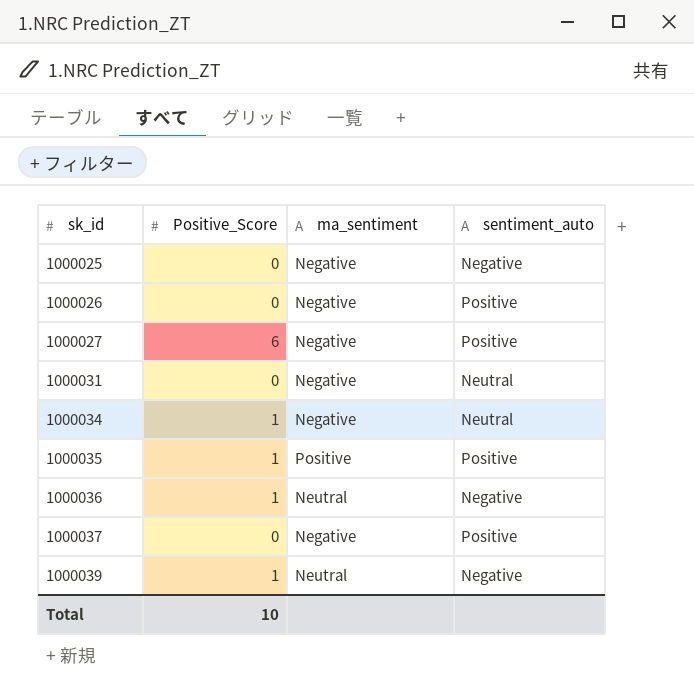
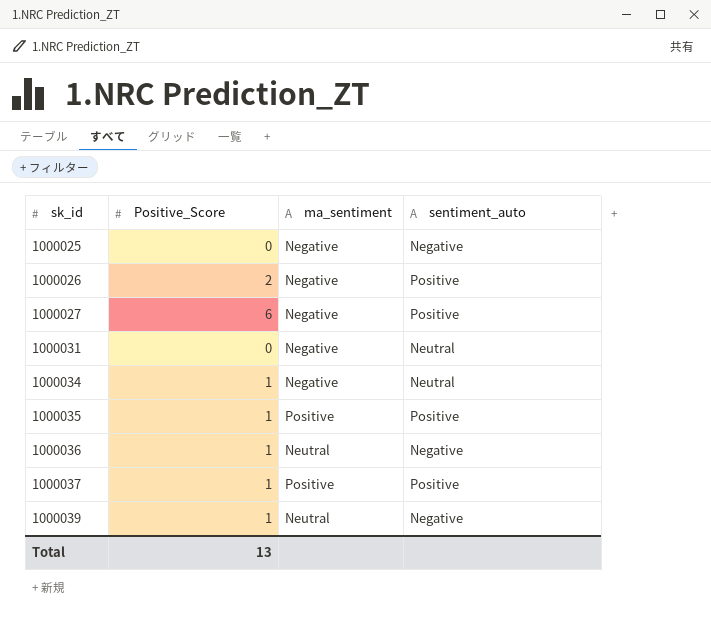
1000026 | Positive_Score: 0 -> 2
1000037 | Positive_Score: 0 -> 1
1000037 | ma_sentiment: Negative -> Positive
Total | Positive_Score: 10 -> 13

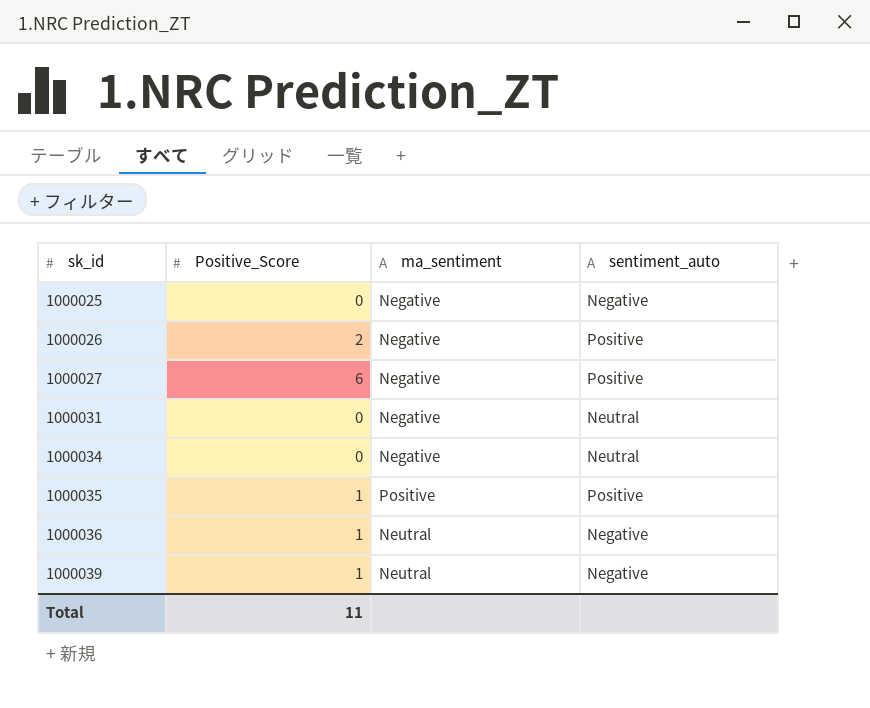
row 1000037: 1 | Positive | Positive -> none
1000034 | Positive_Score: 1 -> 0
Total | Positive_Score: 13 -> 11

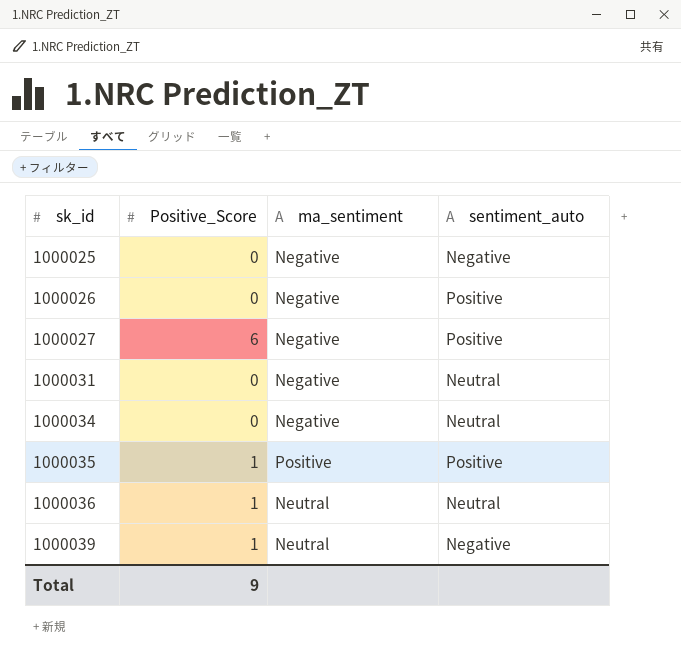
1000026 | Positive_Score: 2 -> 0
1000036 | sentiment_auto: Negative -> Neutral
Total | Positive_Score: 11 -> 9

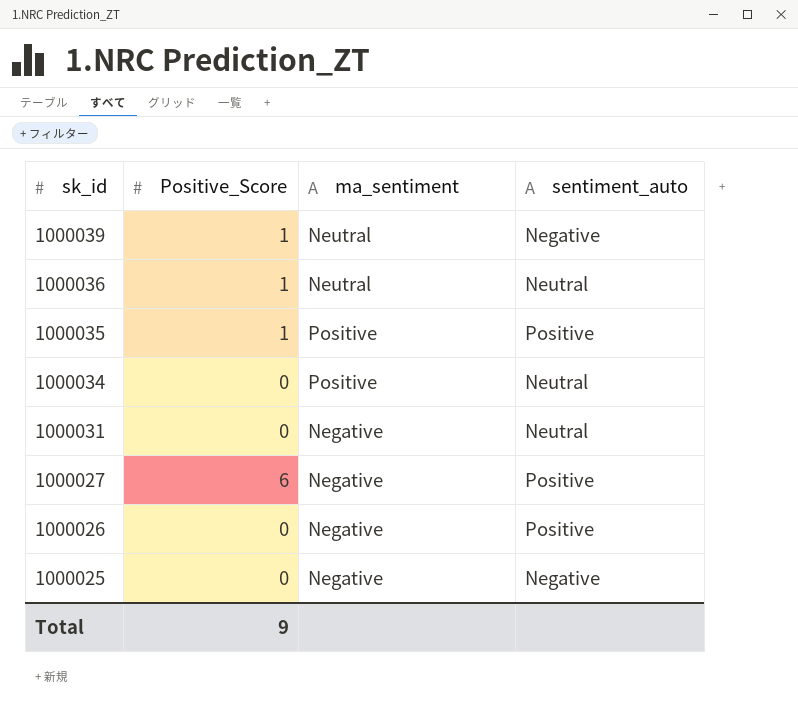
row order: sk_id ascending -> sk_id descending
1000034 | ma_sentiment: Negative -> Positive

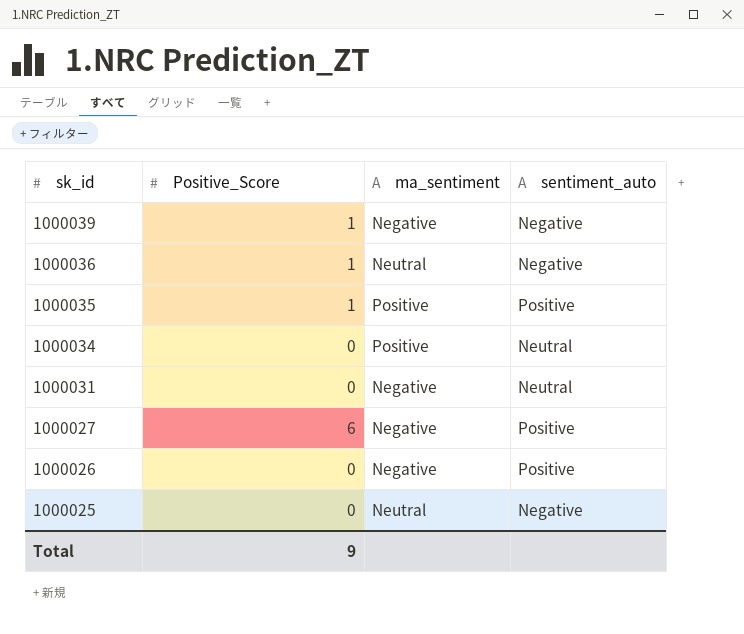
1000039 | ma_sentiment: Neutral -> Negative
1000036 | sentiment_auto: Neutral -> Negative
1000025 | ma_sentiment: Negative -> Neutral

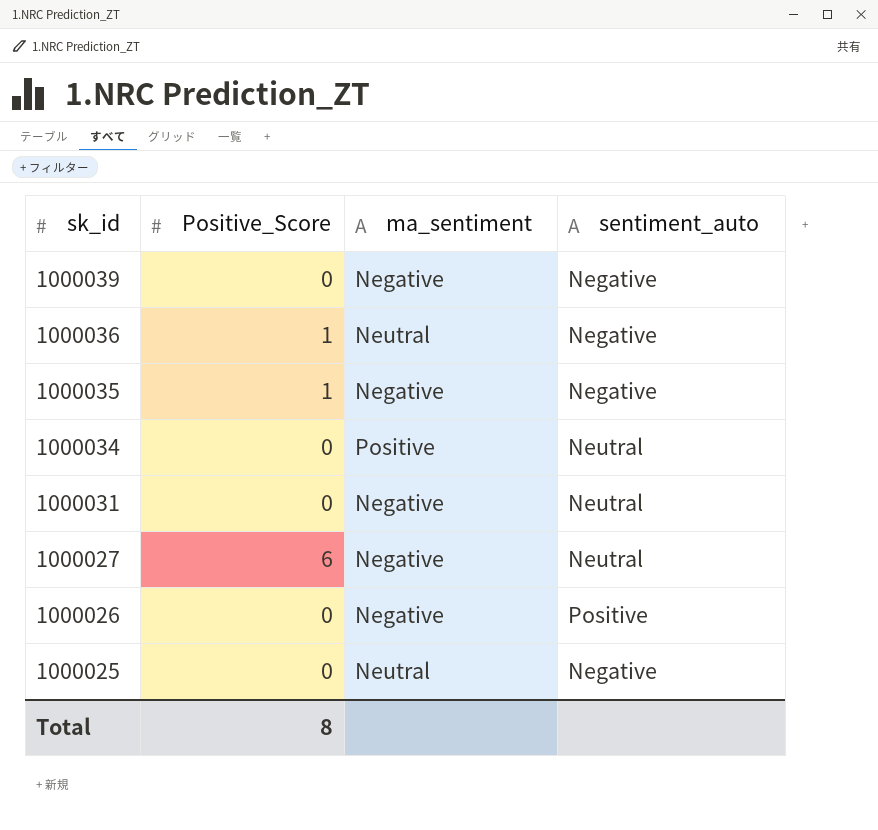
1000039 | Positive_Score: 1 -> 0
1000035 | ma_sentiment: Positive -> Negative
1000035 | sentiment_auto: Positive -> Negative
1000027 | sentiment_auto: Positive -> Neutral
Total | Positive_Score: 9 -> 8

